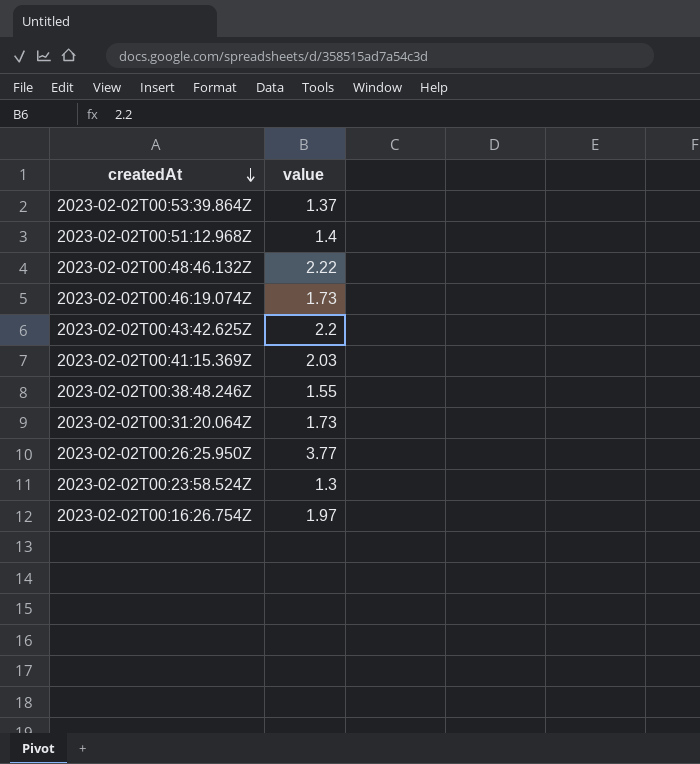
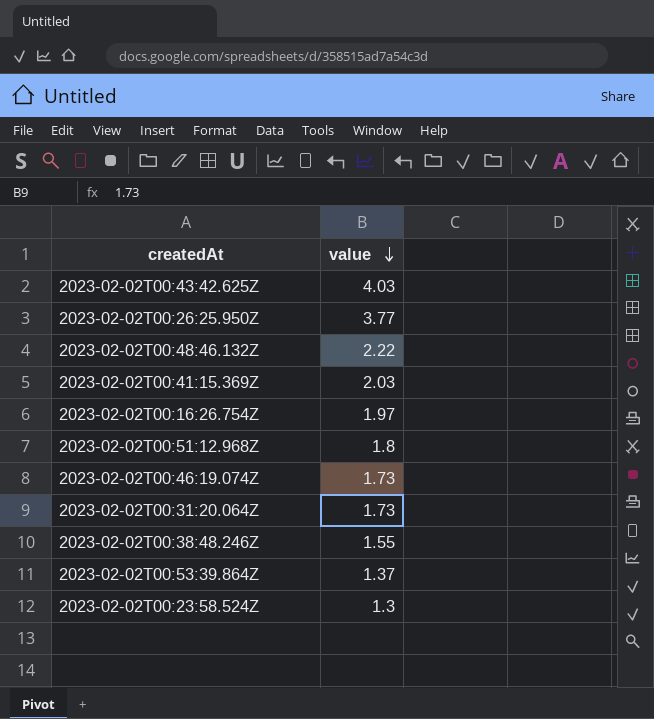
row order: createdAt descending -> value descending
2023-02-02T00:43:42.625Z | value: 2.2 -> 4.03
2023-02-02T00:51:12.968Z | value: 1.4 -> 1.8

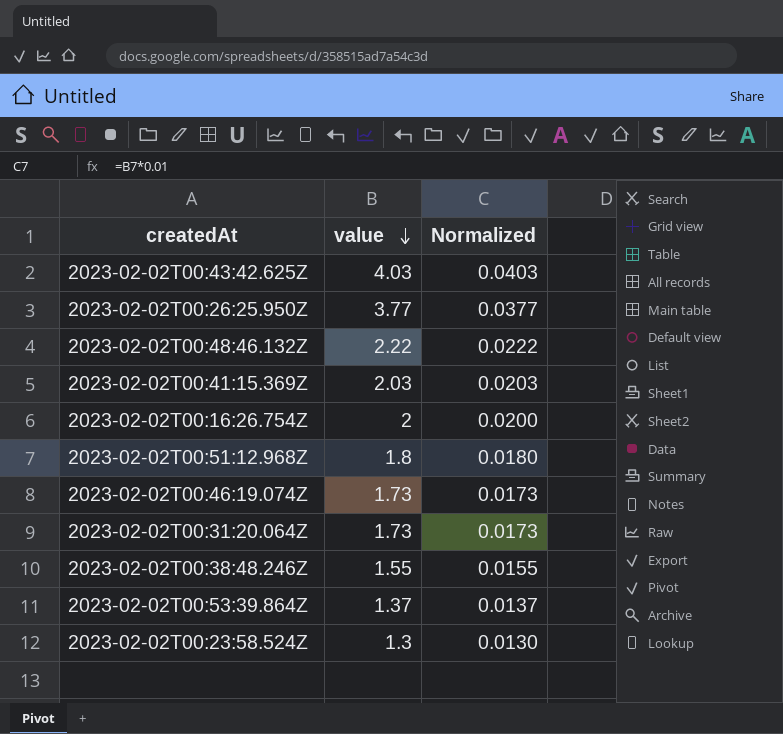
column Normalized | formula: none -> [value] * 0.01
2023-02-02T00:16:26.754Z | value: 1.97 -> 2

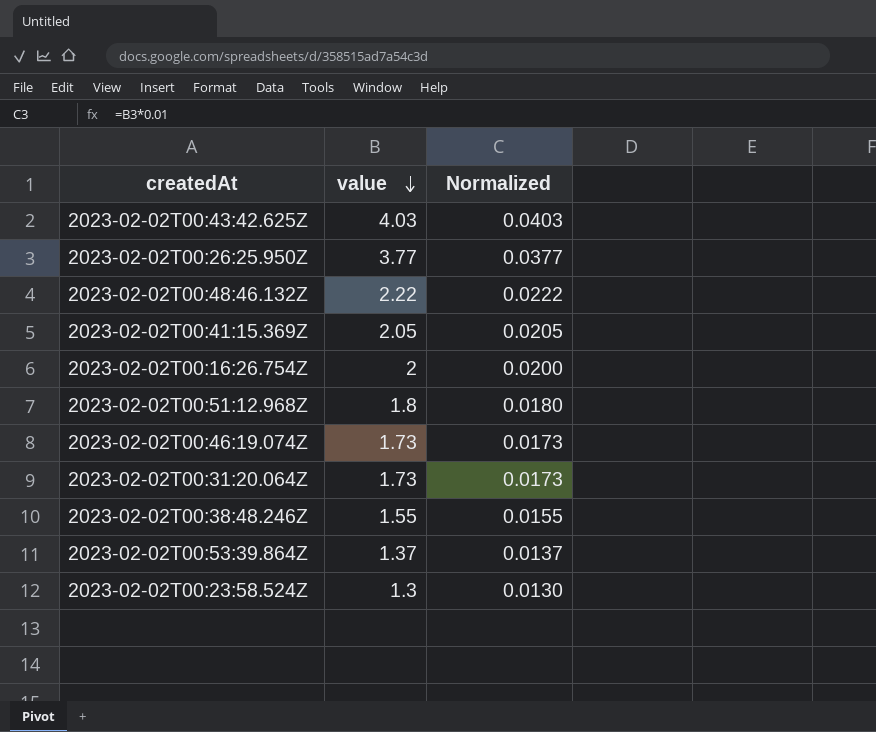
2023-02-02T00:41:15.369Z | value: 2.03 -> 2.05
2023-02-02T00:41:15.369Z | Normalized: 0.0203 -> 0.0205

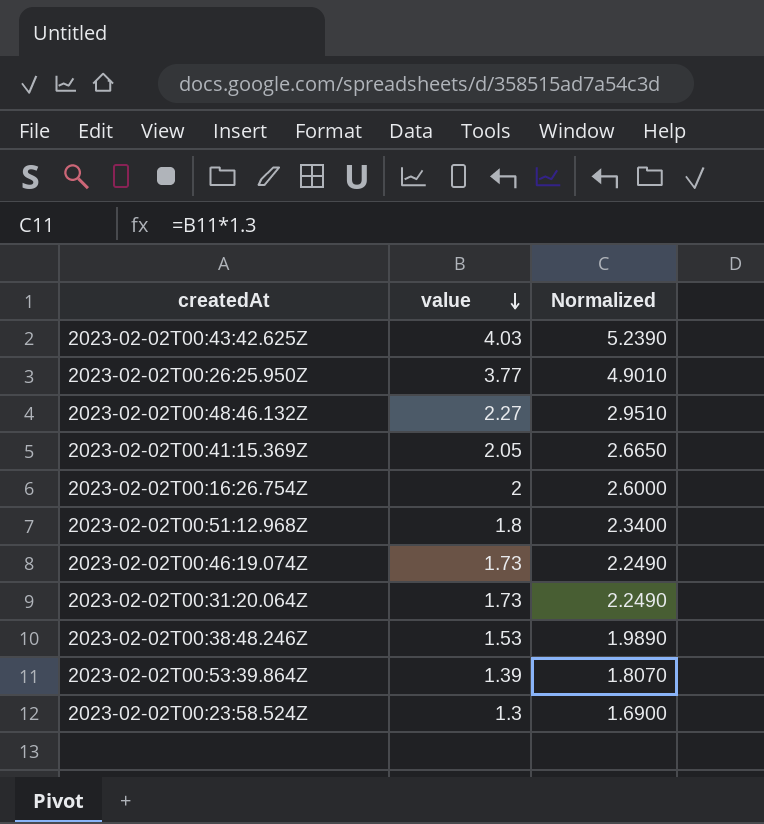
column Normalized | formula: [value] * 0.01 -> [value] * 1.3
2023-02-02T00:48:46.132Z | value: 2.22 -> 2.27
2023-02-02T00:38:48.246Z | value: 1.55 -> 1.53
2023-02-02T00:53:39.864Z | value: 1.37 -> 1.39

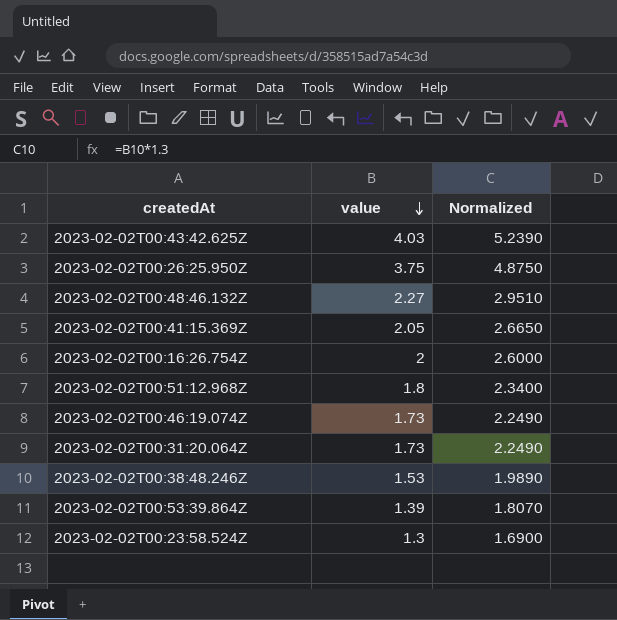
2023-02-02T00:26:25.950Z | value: 3.77 -> 3.75
2023-02-02T00:26:25.950Z | Normalized: 4.9010 -> 4.8750

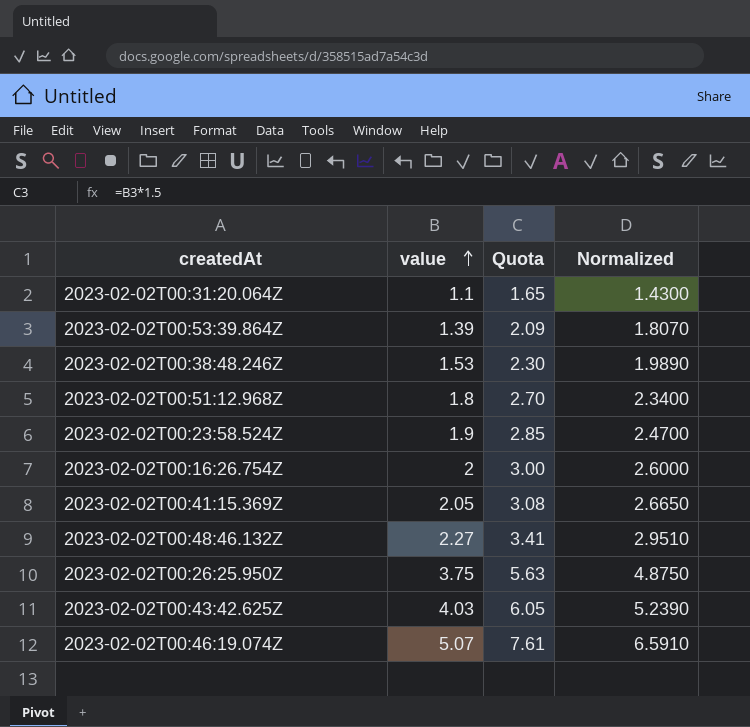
row order: value descending -> value ascending
column Quota | formula: none -> [value] * 1.5
2023-02-02T00:31:20.064Z | value: 1.73 -> 1.1
2023-02-02T00:31:20.064Z | Normalized: 2.2490 -> 1.4300
2023-02-02T00:23:58.524Z | value: 1.3 -> 1.9
2023-02-02T00:23:58.524Z | Normalized: 1.6900 -> 2.4700
2023-02-02T00:46:19.074Z | value: 1.73 -> 5.07
2023-02-02T00:46:19.074Z | Normalized: 2.2490 -> 6.5910

